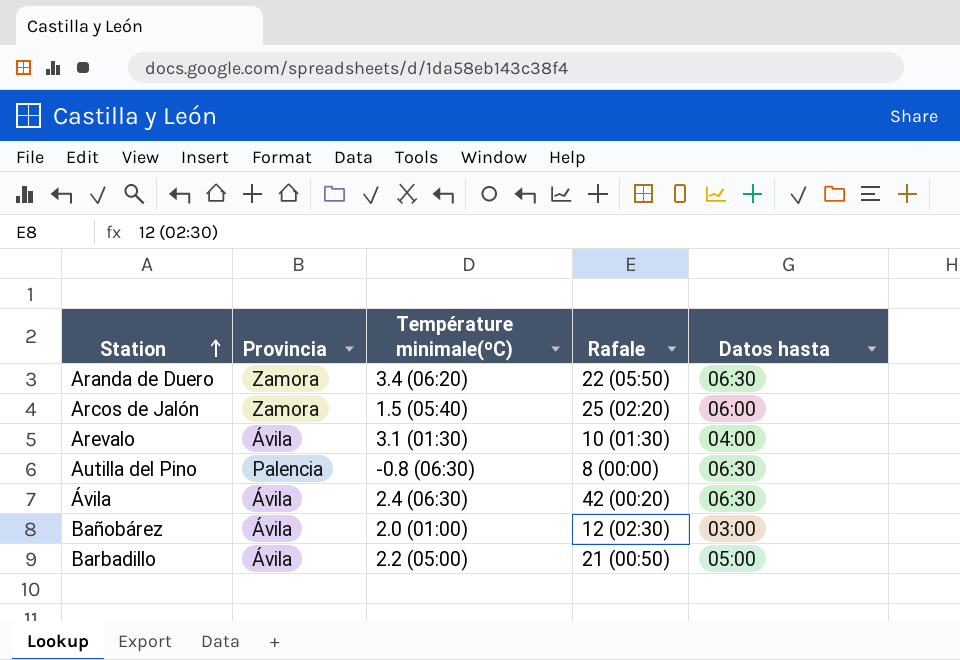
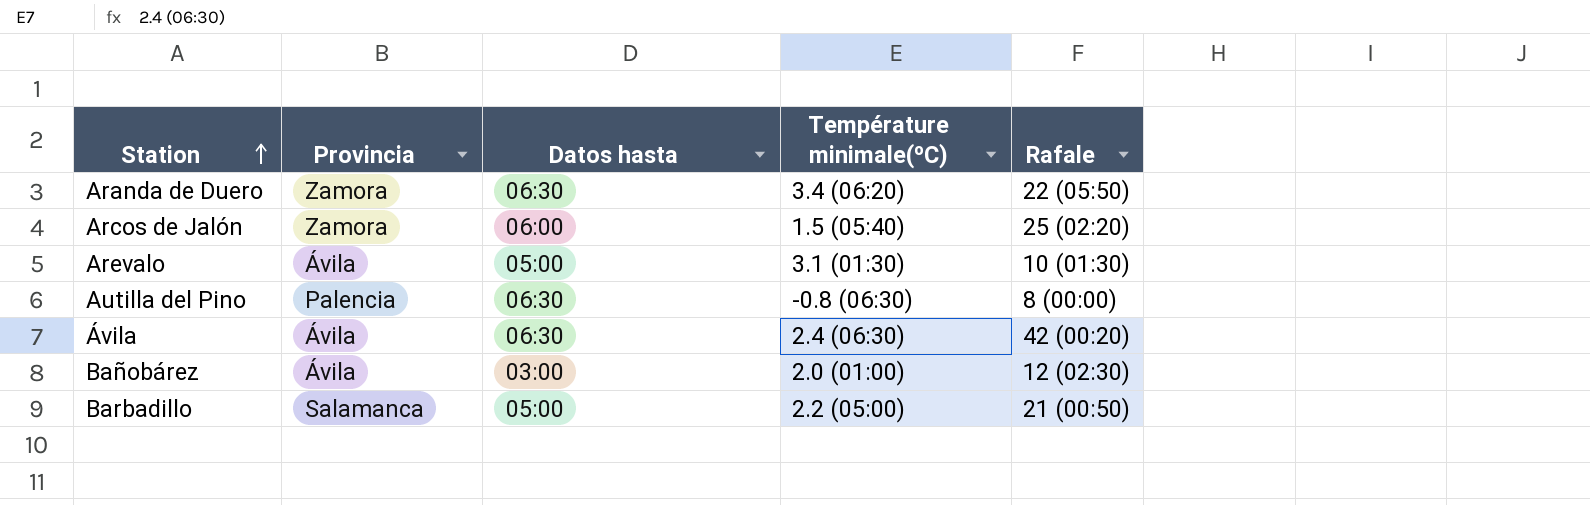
column Datos hasta | position: 5 -> 3
Arevalo | Datos hasta: 04:00 -> 05:00
Barbadillo | Provincia: Ávila -> Salamanca

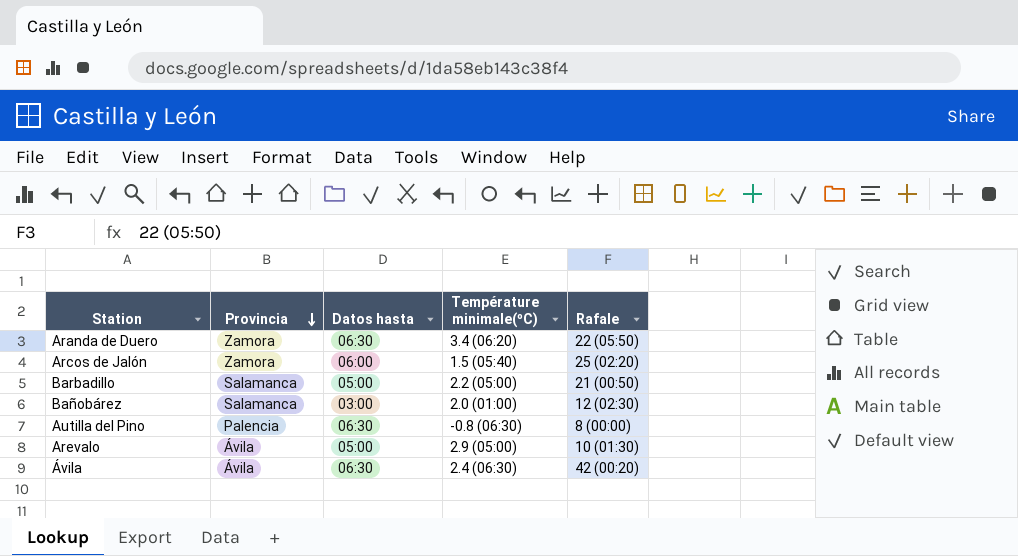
row order: Station ascending -> Provincia descending
Bañobárez | Provincia: Ávila -> Salamanca
Arevalo | Température minimale(ºC): 3.1 (01:30) -> 2.9 (05:00)

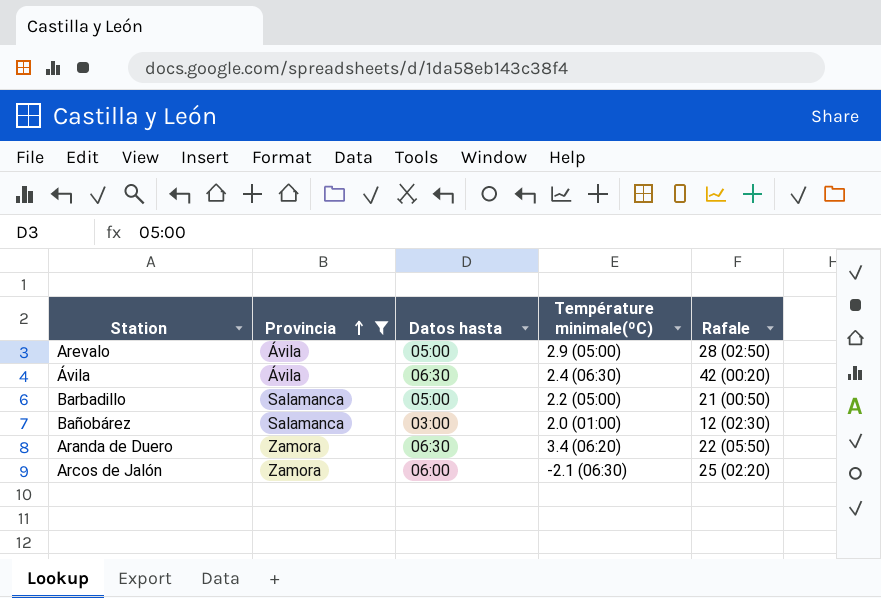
filter: none -> Provincia != Palencia
row order: Provincia descending -> Provincia ascending
Arevalo | Rafale: 10 (01:30) -> 28 (02:50)
Arcos de Jalón | Température minimale(ºC): 1.5 (05:40) -> -2.1 (06:30)

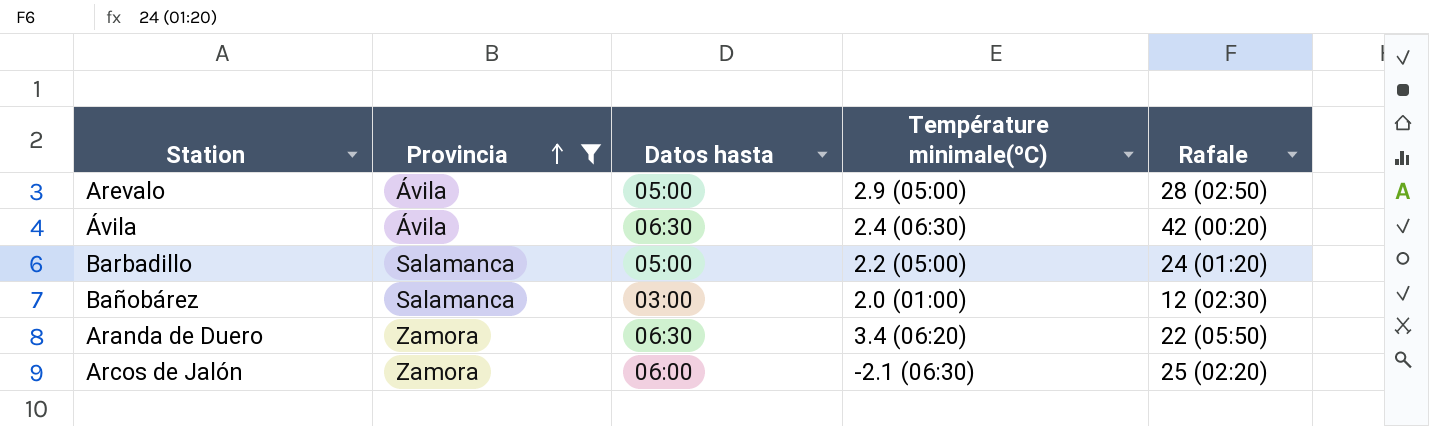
Barbadillo | Rafale: 21 (00:50) -> 24 (01:20)

